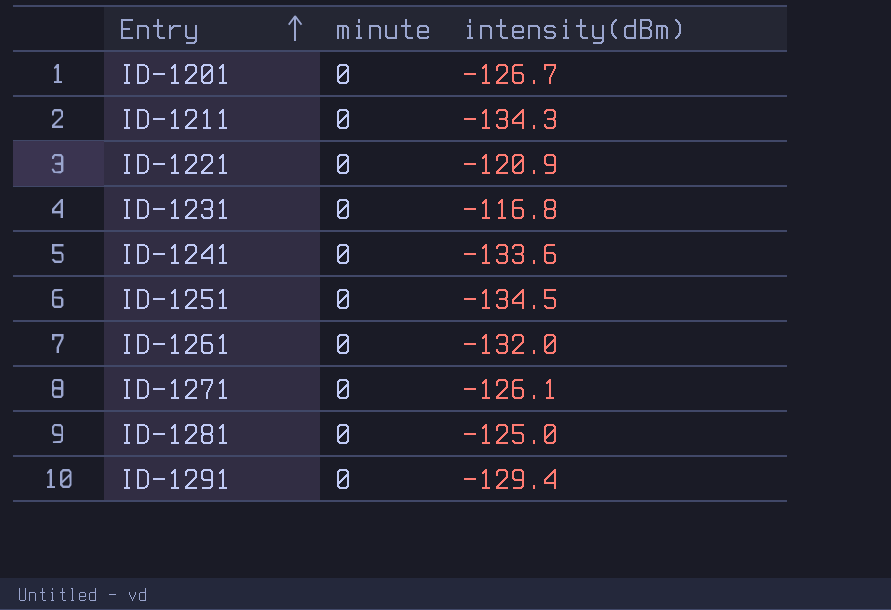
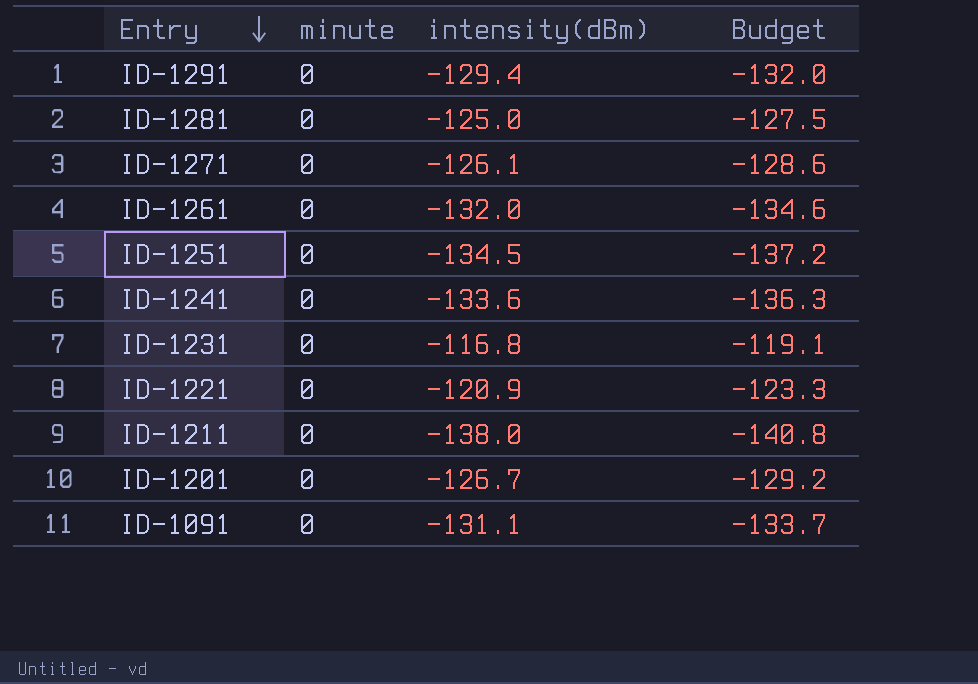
row order: Entry ascending -> Entry descending
column Budget | formula: none -> [intensity(dBm)] * 1.02
ID-1211 | intensity(dBm): -134.3 -> -138.0
row ID-1091: none -> 0 | -131.1 | -133.7

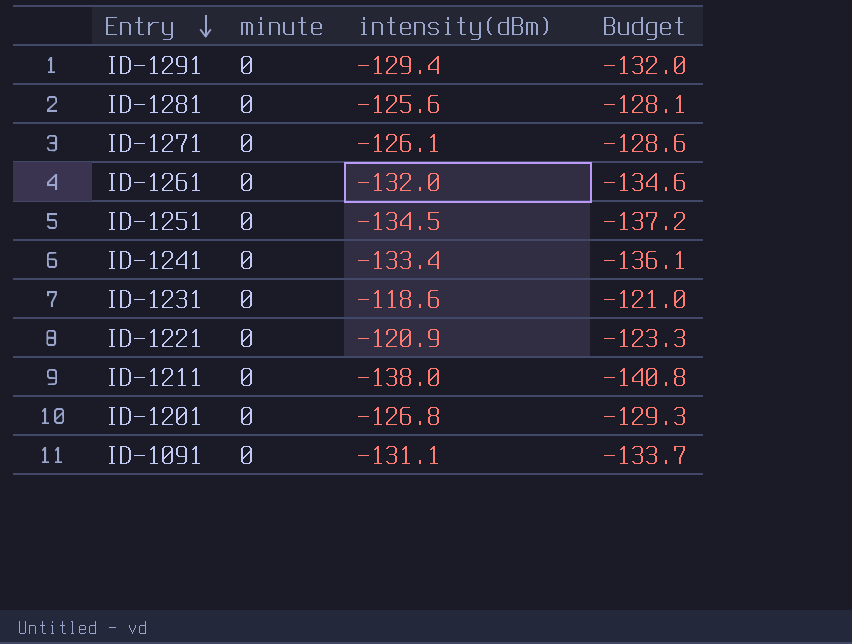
ID-1281 | intensity(dBm): -125.0 -> -125.6
ID-1281 | Budget: -127.5 -> -128.1
ID-1241 | intensity(dBm): -133.6 -> -133.4
ID-1241 | Budget: -136.3 -> -136.1
ID-1231 | intensity(dBm): -116.8 -> -118.6
ID-1231 | Budget: -119.1 -> -121.0
ID-1201 | intensity(dBm): -126.7 -> -126.8
ID-1201 | Budget: -129.2 -> -129.3

